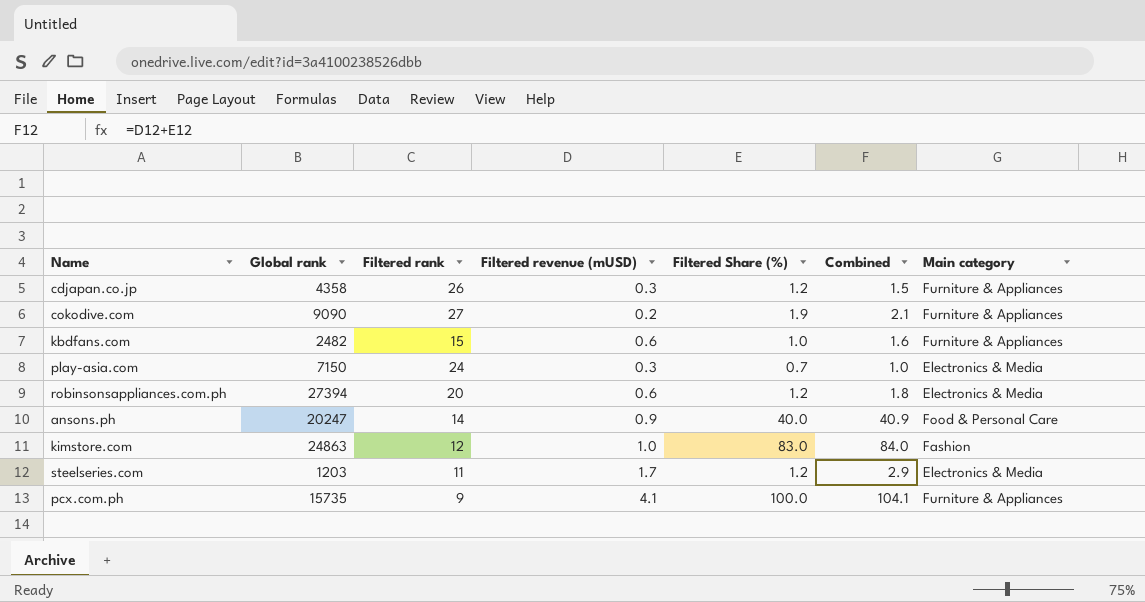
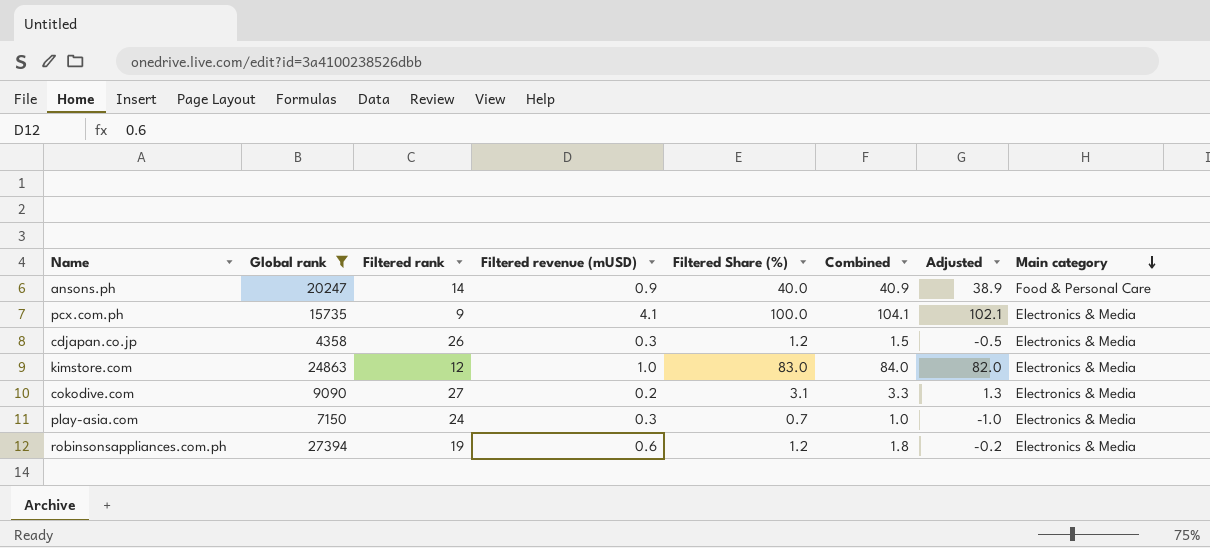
filter: none -> Global rank >= 4358
row order: none -> Main category descending
column Adjusted | formula: none -> [Combined] - 2
pcx.com.ph | Main category: Furniture & Appliances -> Electronics & Media
cdjapan.co.jp | Main category: Furniture & Appliances -> Electronics & Media
kimstore.com | Main category: Fashion -> Electronics & Media
cokodive.com | Filtered Share (%): 1.9 -> 3.1
cokodive.com | Combined: 2.1 -> 3.3
cokodive.com | Main category: Furniture & Appliances -> Electronics & Media
robinsonsappliances.com.ph | Filtered rank: 20 -> 19

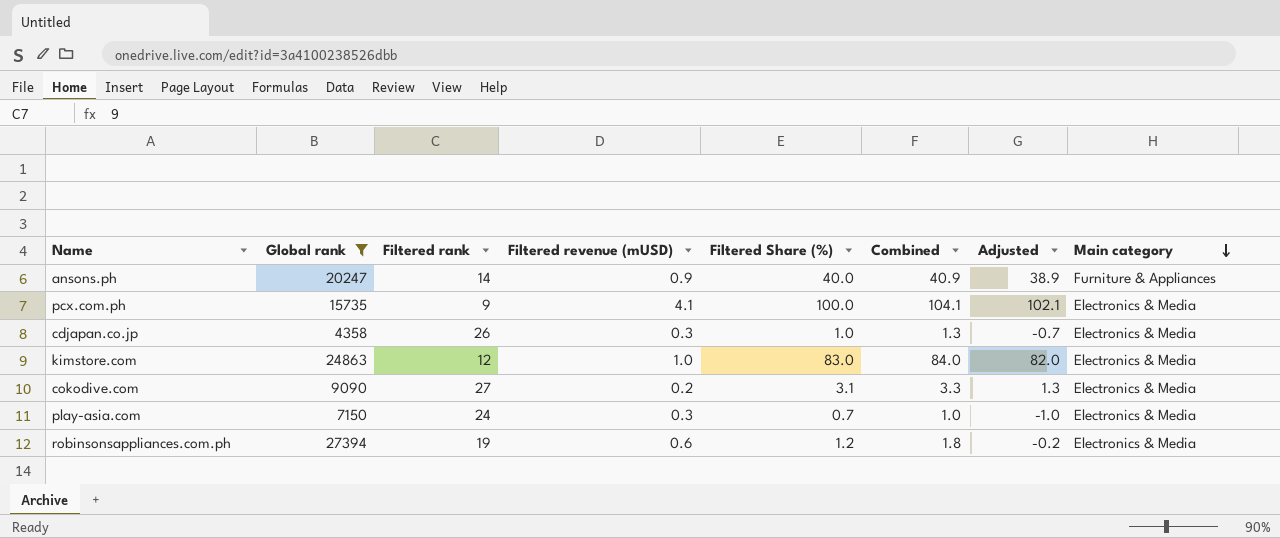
ansons.ph | Main category: Food & Personal Care -> Furniture & Appliances
cdjapan.co.jp | Filtered Share (%): 1.2 -> 1.0
cdjapan.co.jp | Combined: 1.5 -> 1.3
cdjapan.co.jp | Adjusted: -0.5 -> -0.7

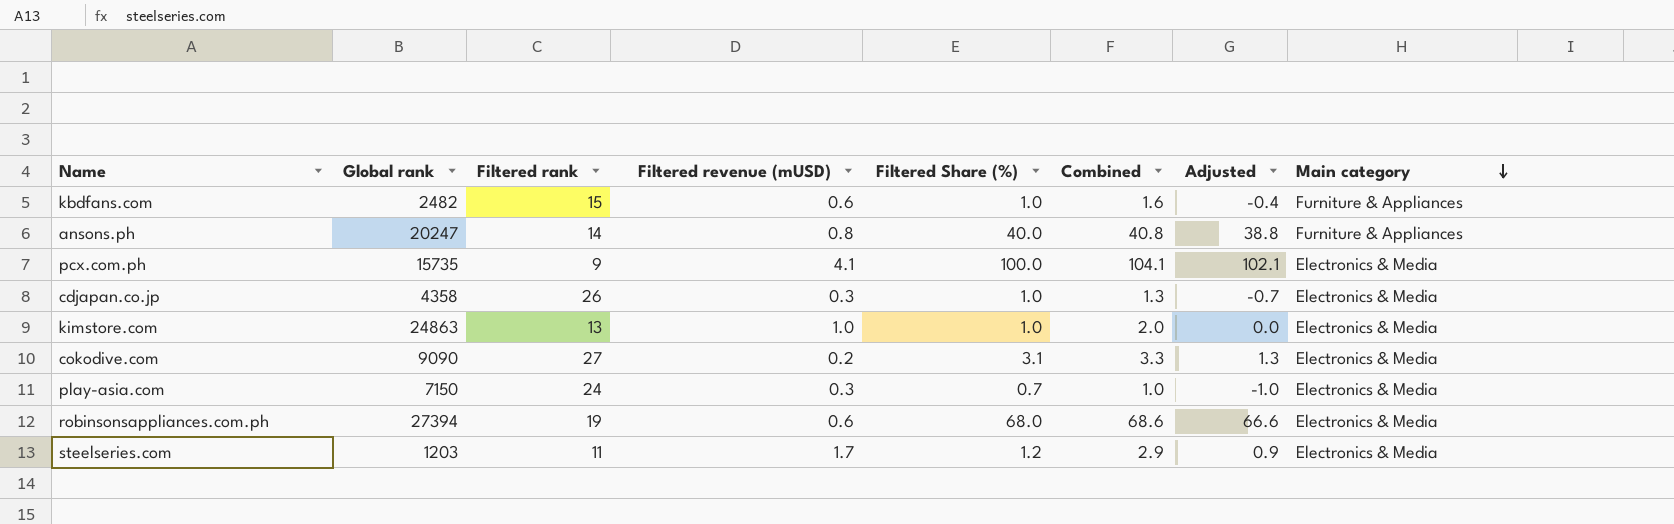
filter: Global rank >= 4358 -> none
ansons.ph | Filtered revenue (mUSD): 0.9 -> 0.8
ansons.ph | Combined: 40.9 -> 40.8
ansons.ph | Adjusted: 38.9 -> 38.8
kimstore.com | Filtered rank: 12 -> 13
kimstore.com | Filtered Share (%): 83.0 -> 1.0
kimstore.com | Combined: 84.0 -> 2.0
kimstore.com | Adjusted: 82.0 -> 0.0
robinsonsappliances.com.ph | Filtered Share (%): 1.2 -> 68.0
robinsonsappliances.com.ph | Combined: 1.8 -> 68.6
robinsonsappliances.com.ph | Adjusted: -0.2 -> 66.6

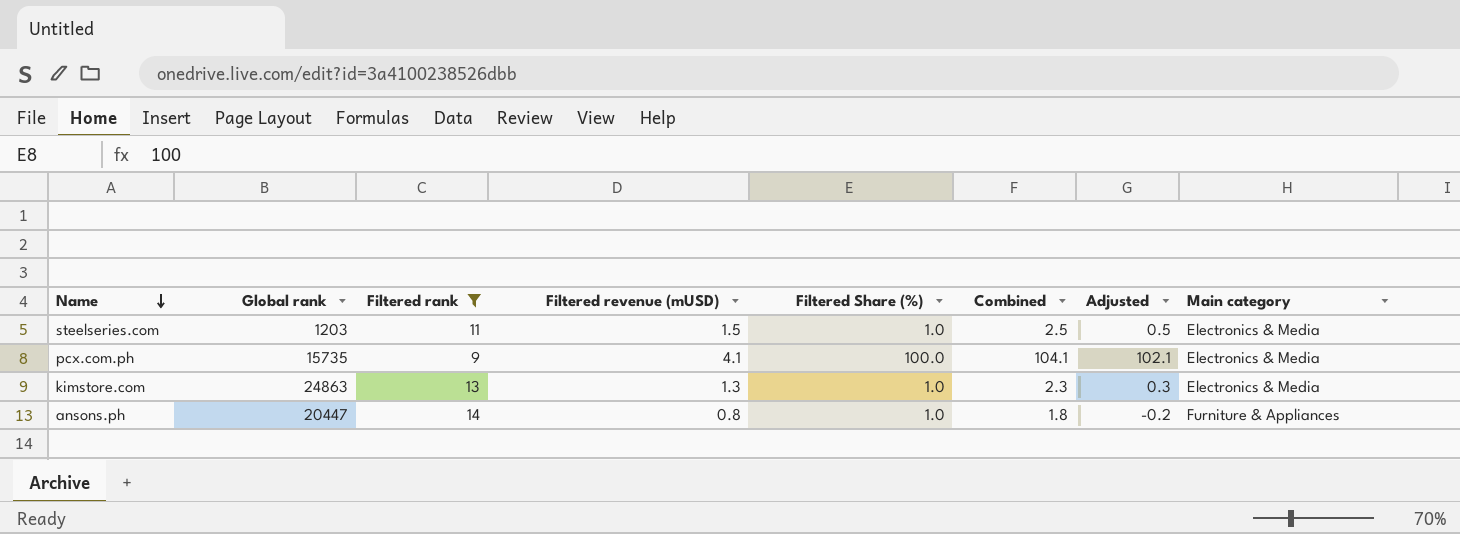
filter: none -> Filtered rank <= 14
row order: Main category descending -> Name descending
steelseries.com | Filtered revenue (mUSD): 1.7 -> 1.5
steelseries.com | Filtered Share (%): 1.2 -> 1.0
steelseries.com | Combined: 2.9 -> 2.5
steelseries.com | Adjusted: 0.9 -> 0.5
kimstore.com | Filtered revenue (mUSD): 1.0 -> 1.3
kimstore.com | Combined: 2.0 -> 2.3
kimstore.com | Adjusted: 0.0 -> 0.3
ansons.ph | Global rank: 20247 -> 20447
ansons.ph | Filtered Share (%): 40.0 -> 1.0
ansons.ph | Combined: 40.8 -> 1.8
ansons.ph | Adjusted: 38.8 -> -0.2

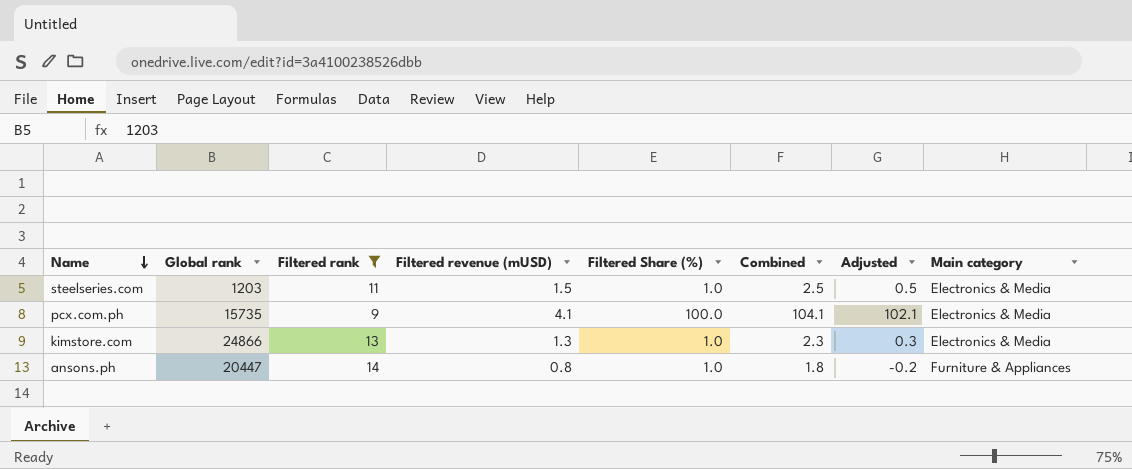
kimstore.com | Global rank: 24863 -> 24866

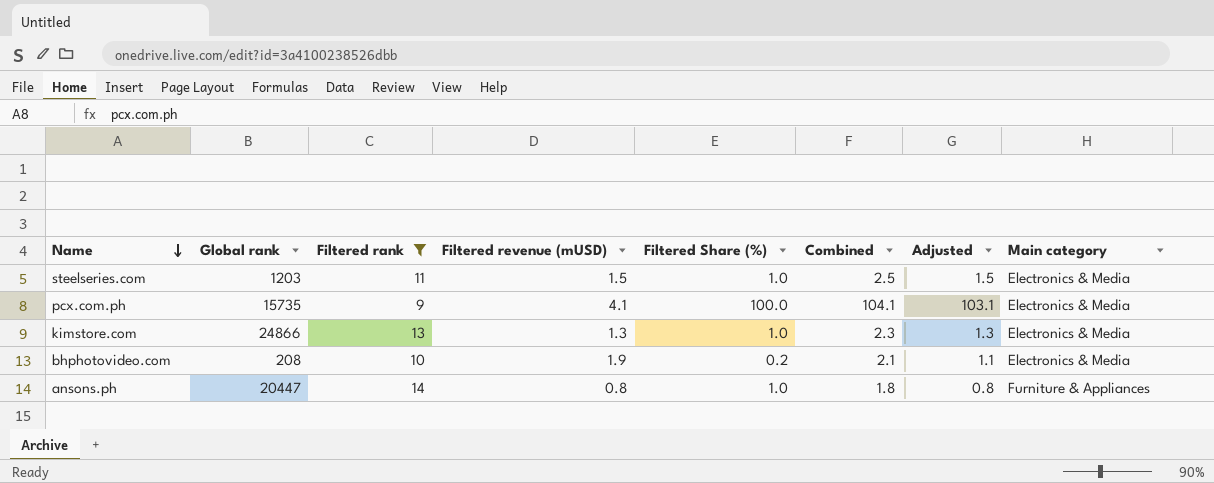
column Adjusted | formula: [Combined] - 2 -> [Combined] - 1
row bhphotovideo.com: none -> 208 | 10 | 1.9 | 0.2 | 2.1 | 1.1 | Electronics & Media

